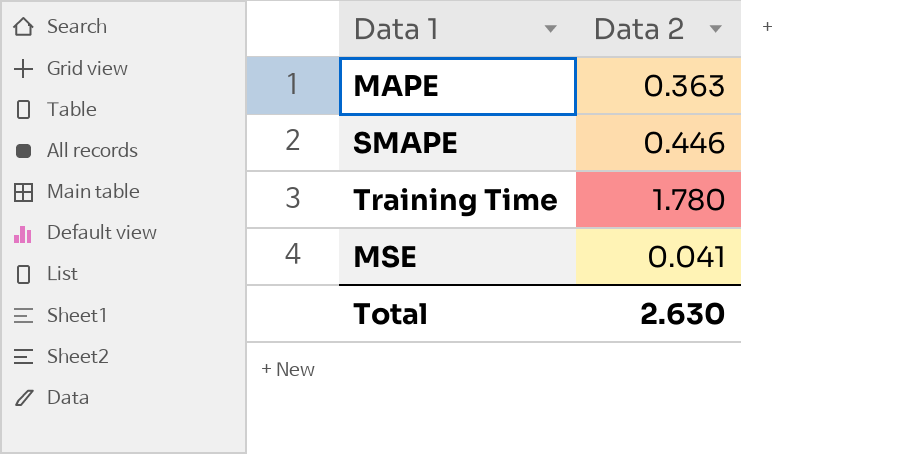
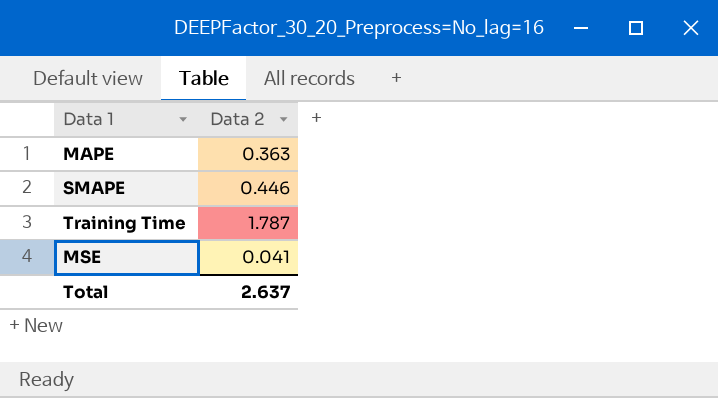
Training Time | Data 2: 1.780 -> 1.787
Total | Data 2: 2.630 -> 2.637

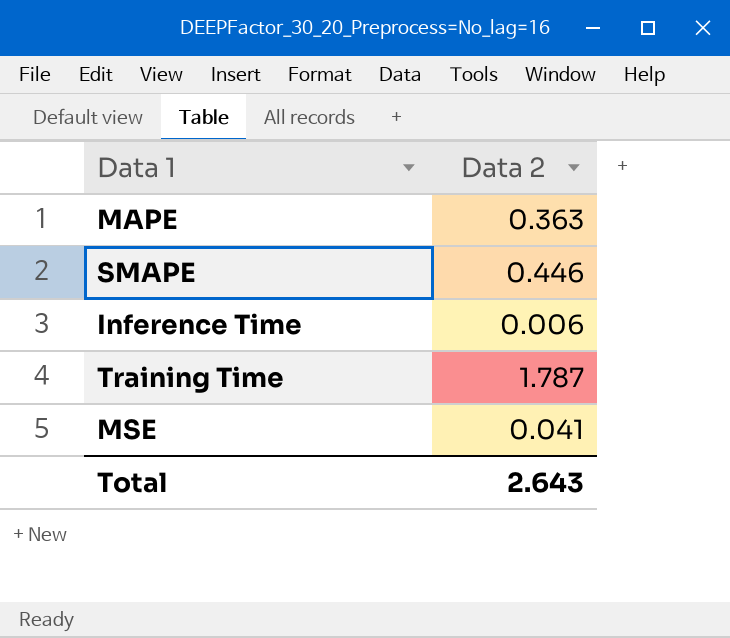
row Inference Time: none -> 0.006
Total | Data 2: 2.637 -> 2.643

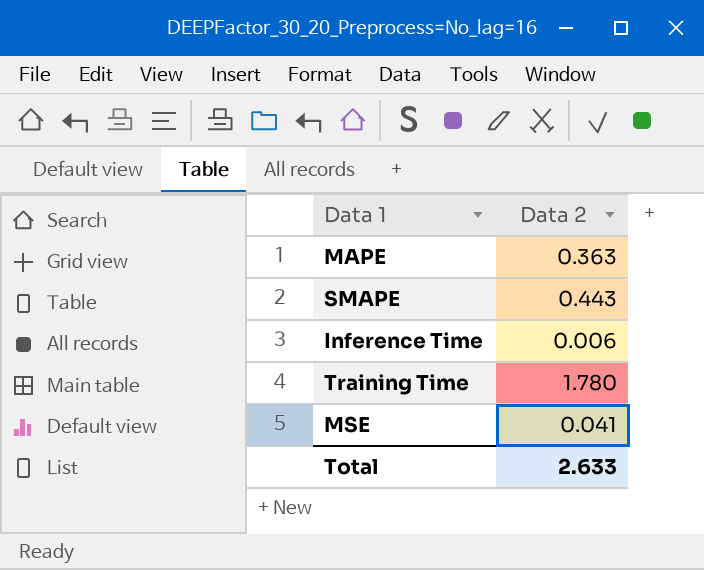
SMAPE | Data 2: 0.446 -> 0.443
Training Time | Data 2: 1.787 -> 1.780
Total | Data 2: 2.643 -> 2.633

